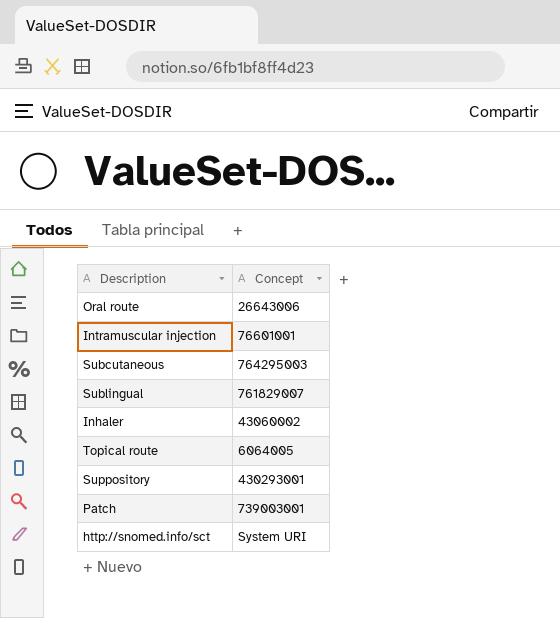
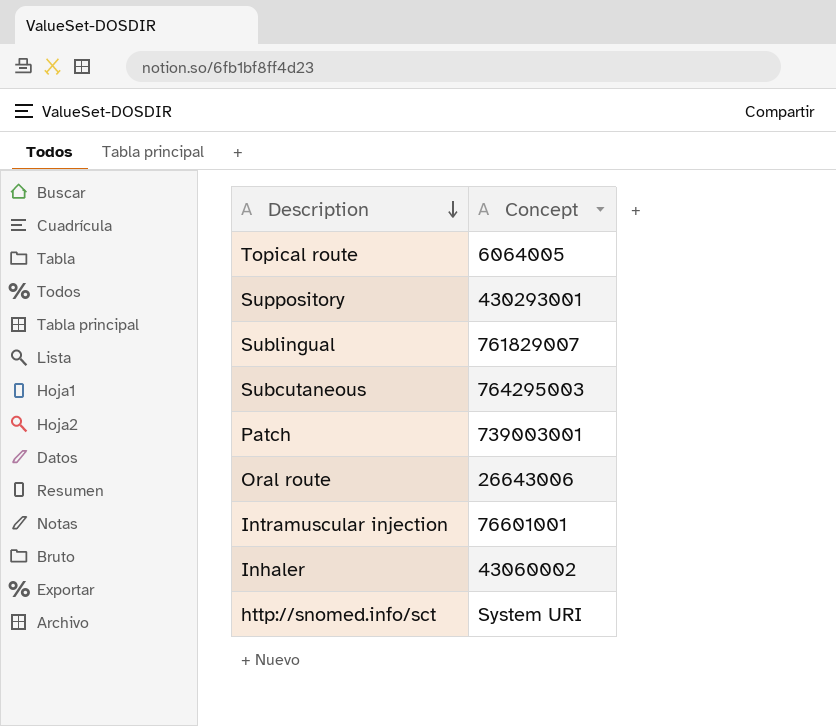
row order: none -> Description descending

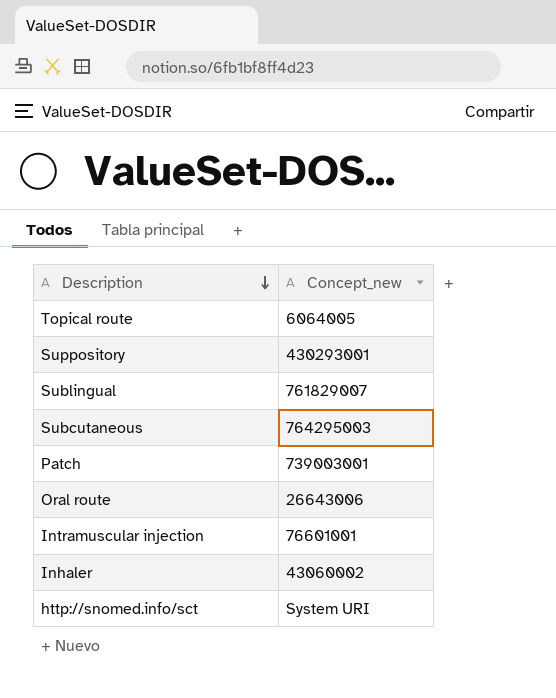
column name: Concept -> Concept_new

